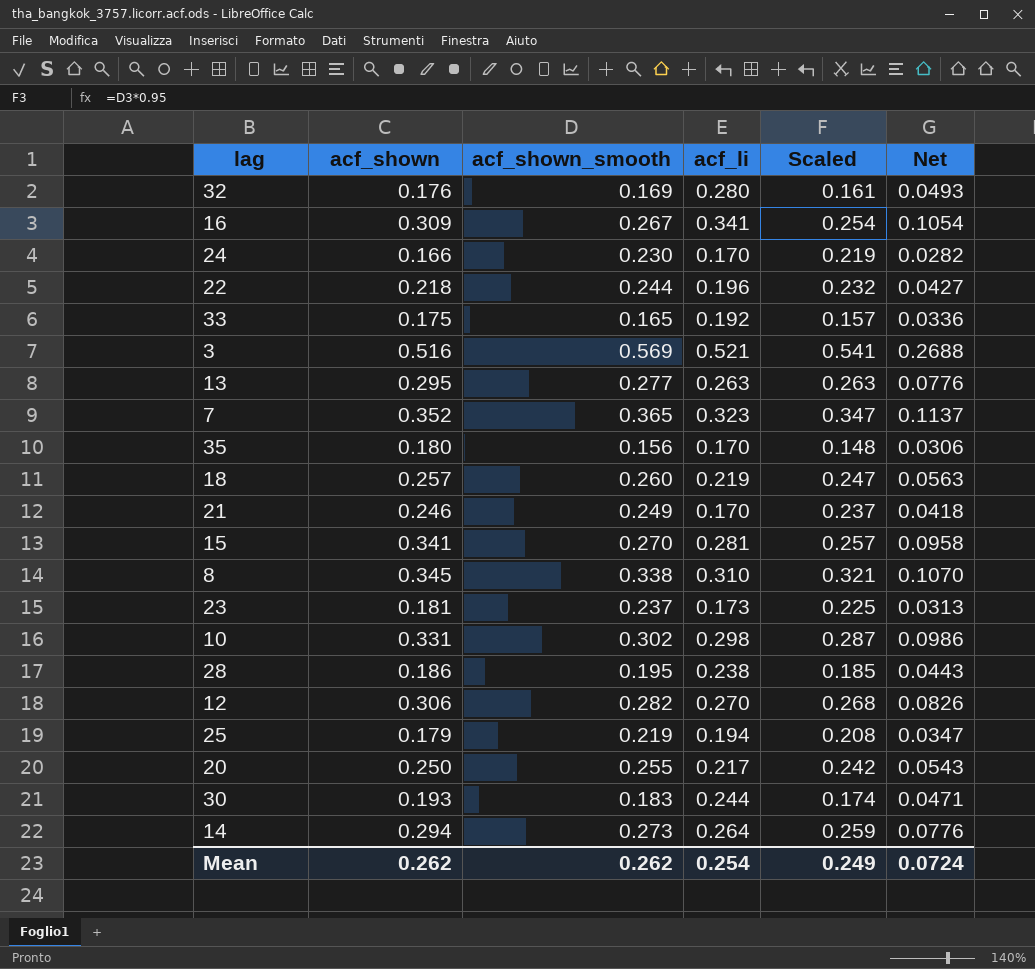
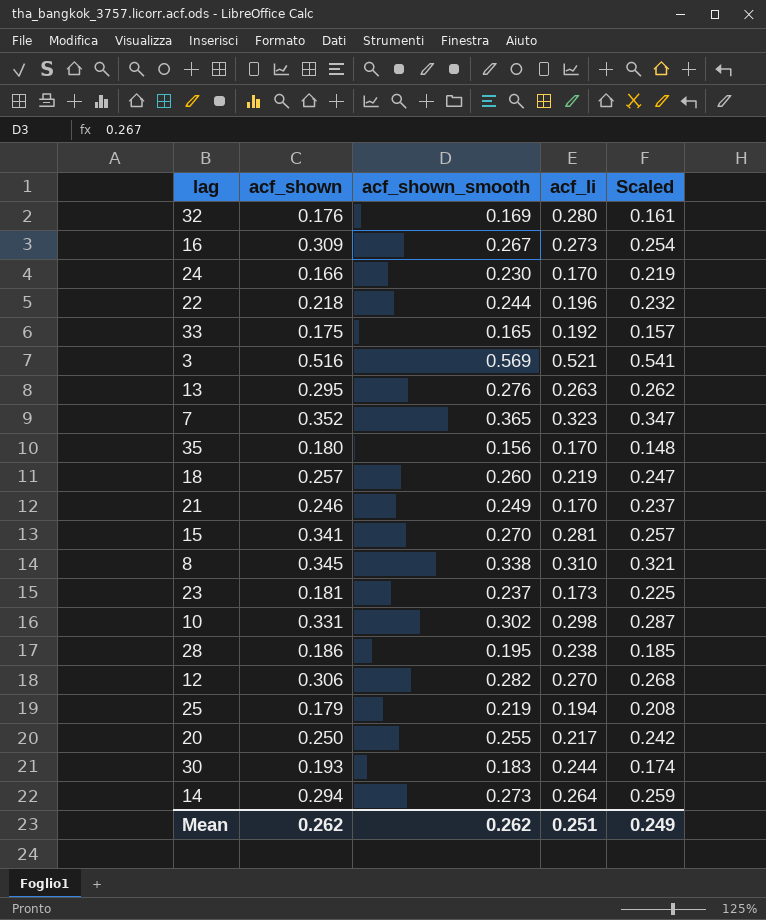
column Net | formula: [acf_shown] * [acf_li] -> none
16 | acf_li: 0.341 -> 0.273
13 | acf_shown_smooth: 0.277 -> 0.276
13 | Scaled: 0.263 -> 0.262
Mean | acf_li: 0.254 -> 0.251

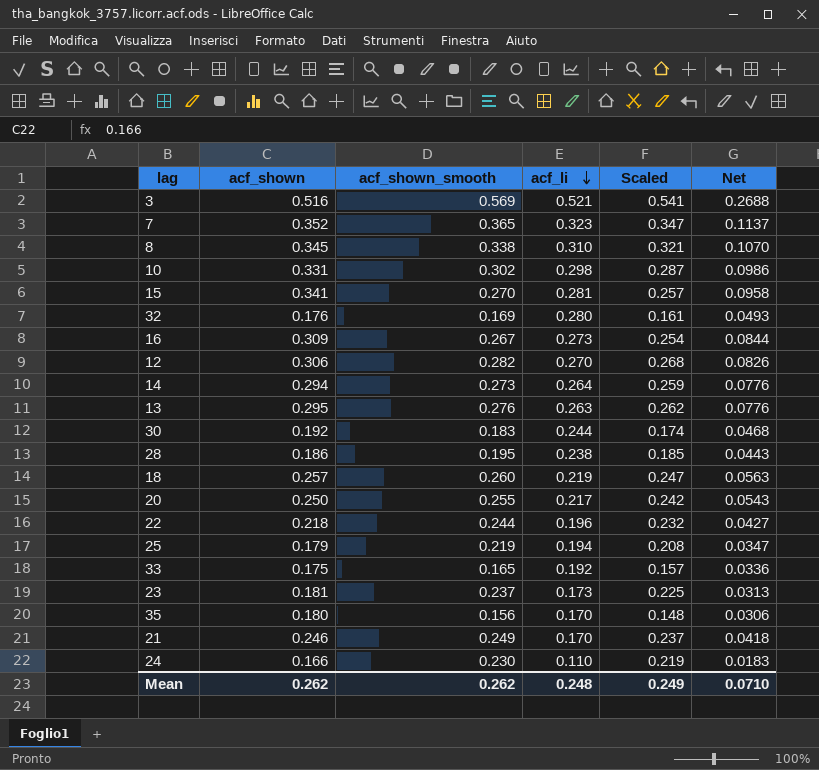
row order: none -> acf_li descending
column Net | formula: none -> [acf_shown] * [acf_li]
30 | acf_shown: 0.193 -> 0.192
24 | acf_li: 0.170 -> 0.110
Mean | acf_li: 0.251 -> 0.248

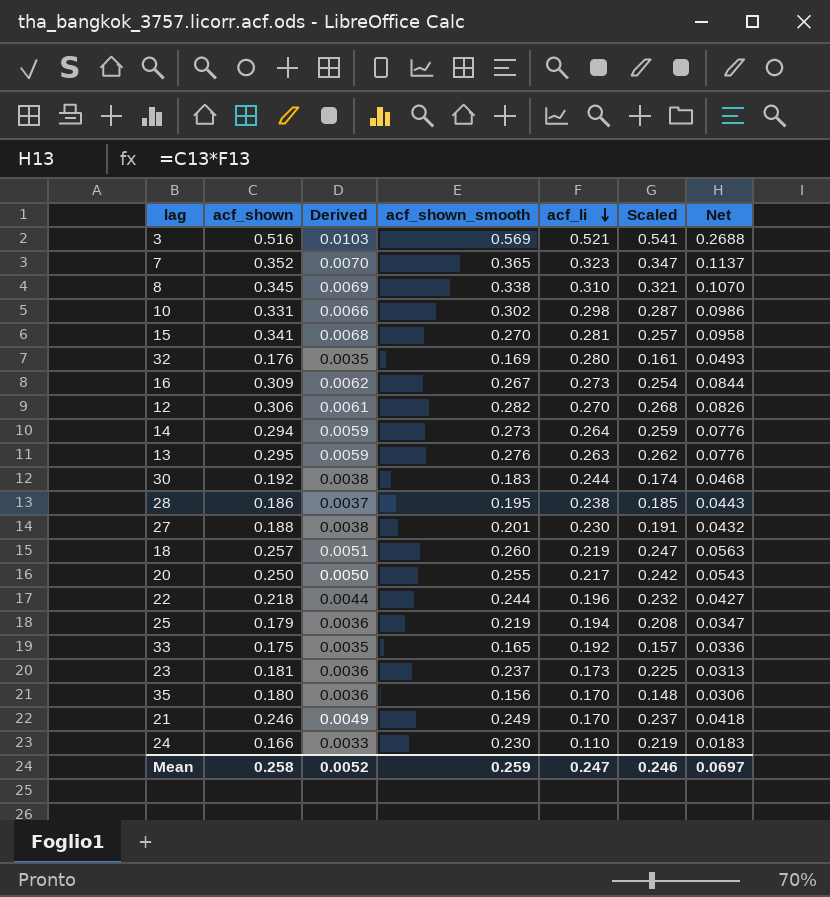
column Derived | formula: none -> [acf_shown] * 0.02
row 27: none -> 0.188 | 0.0038 | 0.201 | 0.230 | 0.191 | 0.0432
Mean | acf_shown: 0.262 -> 0.258
Mean | acf_shown_smooth: 0.262 -> 0.259
Mean | acf_li: 0.248 -> 0.247
Mean | Scaled: 0.249 -> 0.246
Mean | Net: 0.0710 -> 0.0697

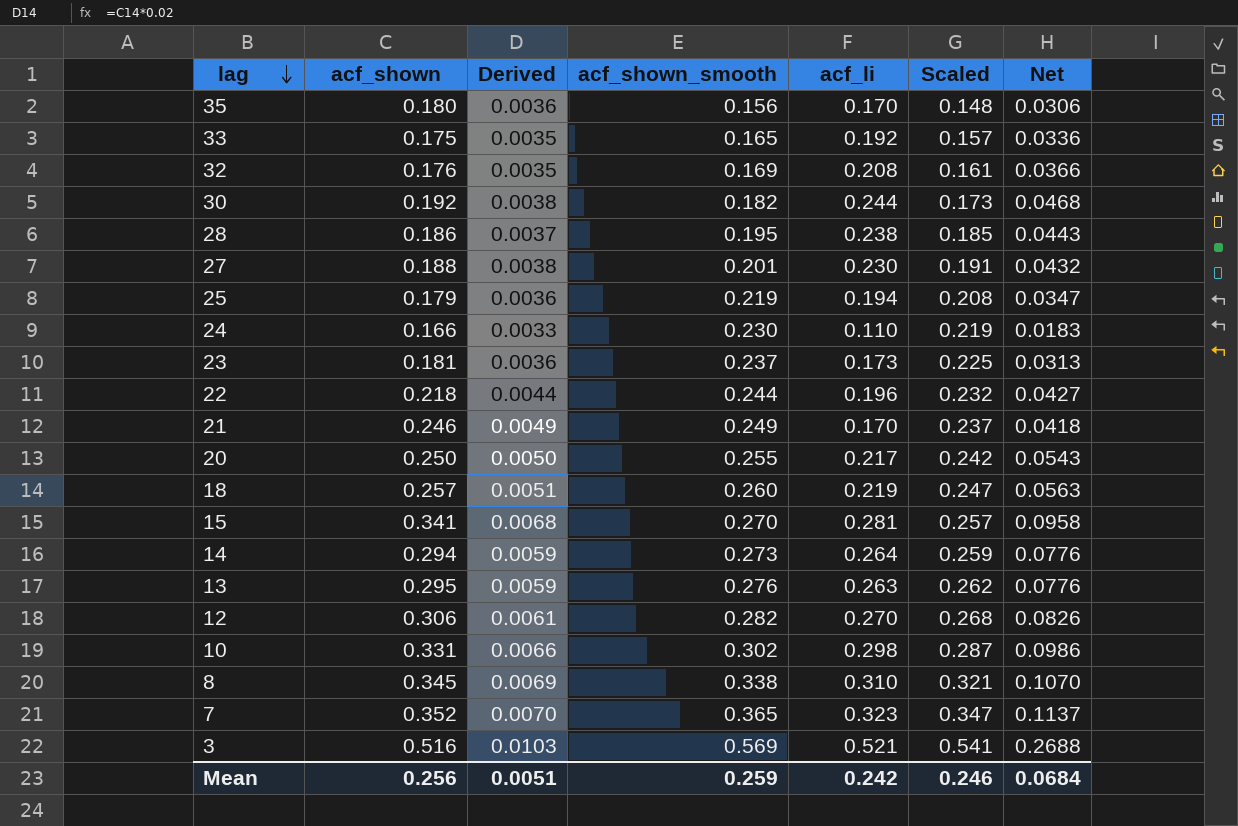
row order: acf_li descending -> lag descending
row 16: 0.309 | 0.0062 | 0.267 | 0.273 | 0.254 | 0.0844 -> none
32 | acf_li: 0.280 -> 0.208
32 | Net: 0.0493 -> 0.0366
30 | acf_shown_smooth: 0.183 -> 0.182
30 | Scaled: 0.174 -> 0.173
Mean | acf_shown: 0.258 -> 0.256
Mean | Derived: 0.0052 -> 0.0051
Mean | acf_li: 0.247 -> 0.242
Mean | Net: 0.0697 -> 0.0684

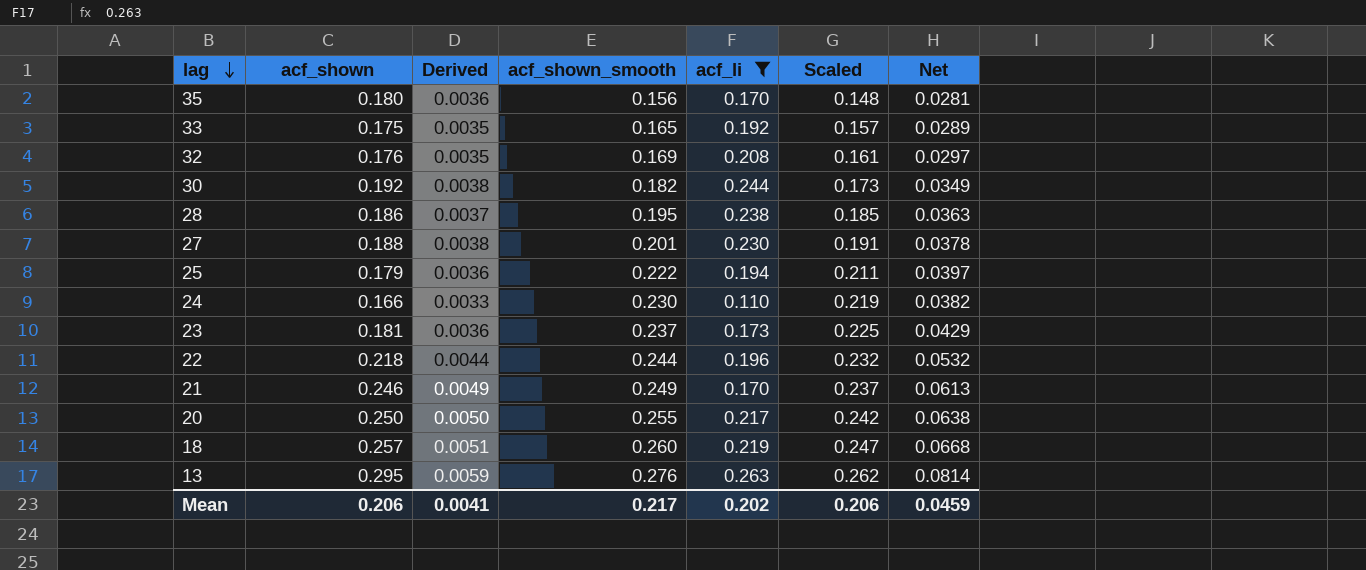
filter: none -> acf_li <= 0.263
column Net | formula: [acf_shown] * [acf_li] -> [acf_shown] * [acf_shown_smooth]
25 | acf_shown_smooth: 0.219 -> 0.222
25 | Scaled: 0.208 -> 0.211
Mean | acf_shown: 0.256 -> 0.206
Mean | Derived: 0.0051 -> 0.0041
Mean | acf_shown_smooth: 0.259 -> 0.217
Mean | acf_li: 0.242 -> 0.202
Mean | Scaled: 0.246 -> 0.206
Mean | Net: 0.0684 -> 0.0459

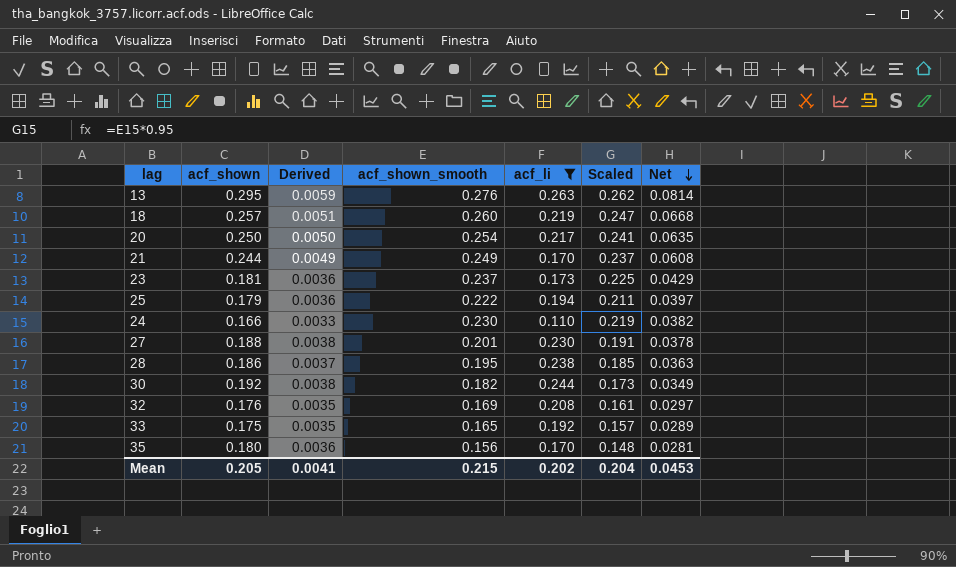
row order: lag descending -> Net descending
row 22: 0.218 | 0.0044 | 0.244 | 0.196 | 0.232 | 0.0532 -> none
20 | acf_shown_smooth: 0.255 -> 0.254
20 | Scaled: 0.242 -> 0.241
20 | Net: 0.0638 -> 0.0635
21 | acf_shown: 0.246 -> 0.244
21 | Net: 0.0613 -> 0.0608
Mean | acf_shown: 0.206 -> 0.205
Mean | acf_shown_smooth: 0.217 -> 0.215
Mean | Scaled: 0.206 -> 0.204
Mean | Net: 0.0459 -> 0.0453

